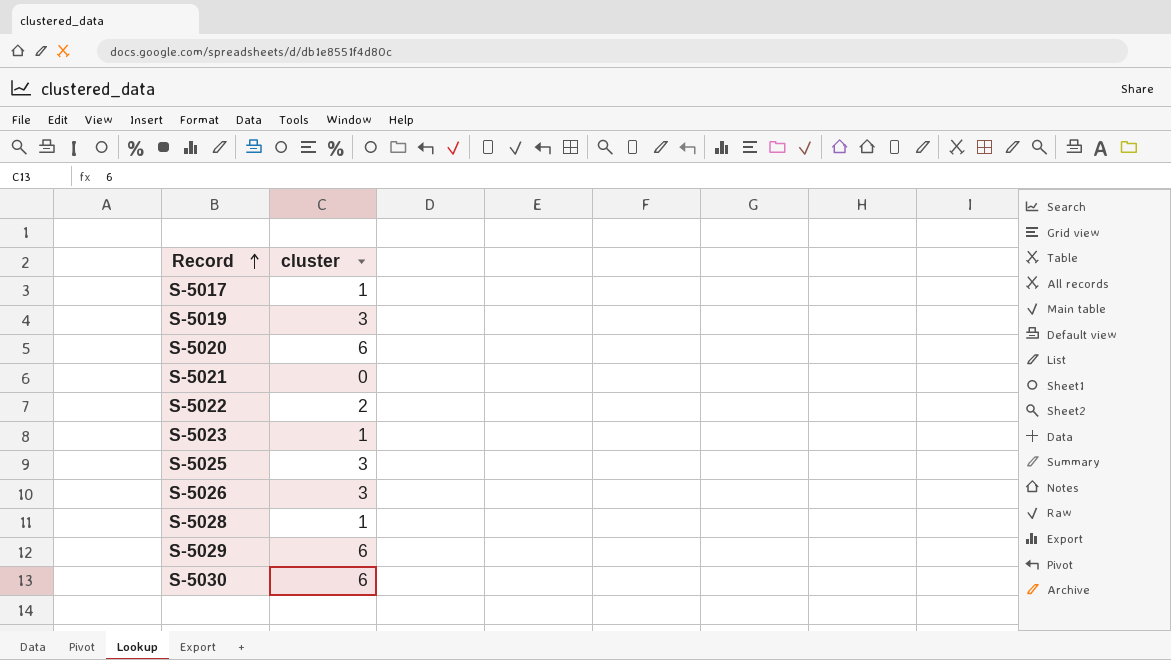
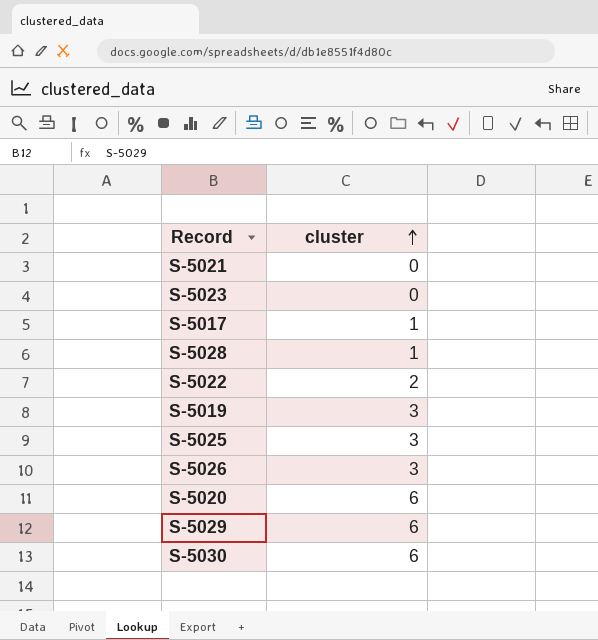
row order: Record ascending -> cluster ascending
S-5023 | cluster: 1 -> 0

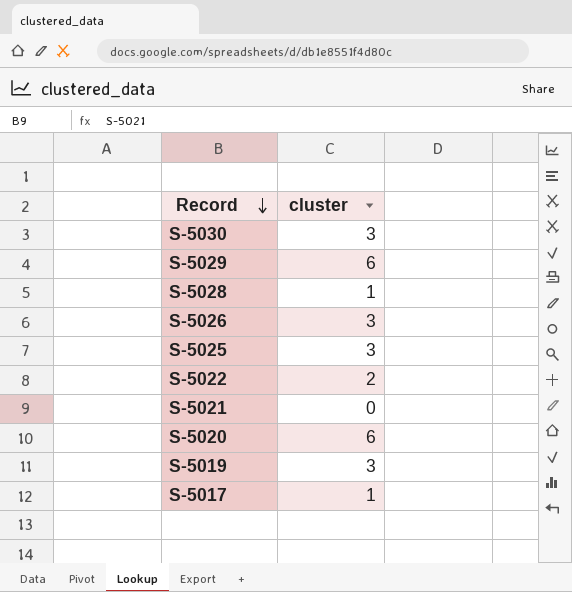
row order: cluster ascending -> Record descending
row S-5023: 0 -> none
S-5030 | cluster: 6 -> 3

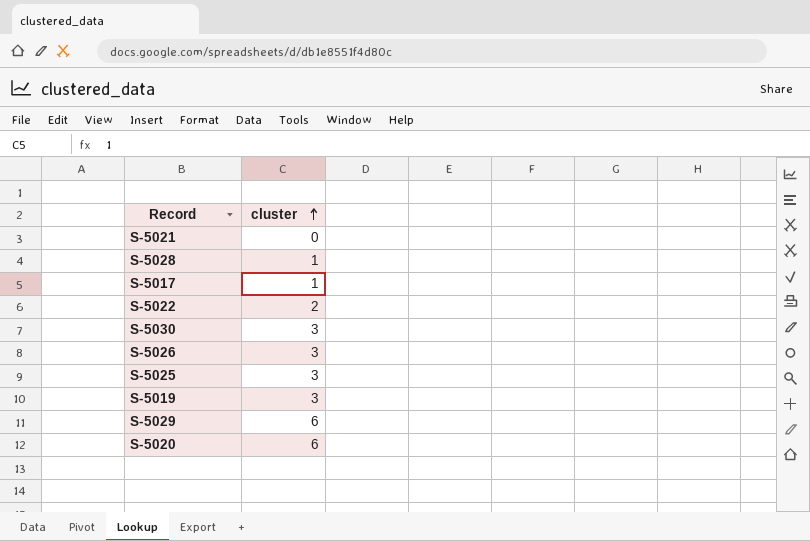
row order: Record descending -> cluster ascending

